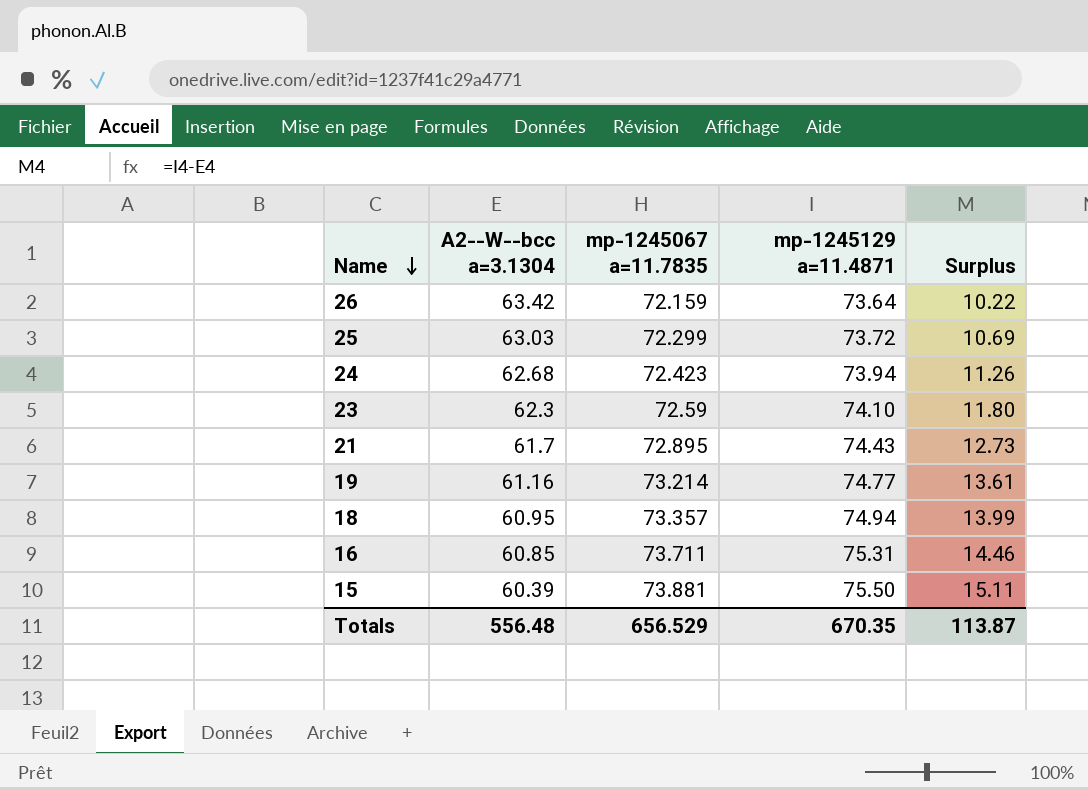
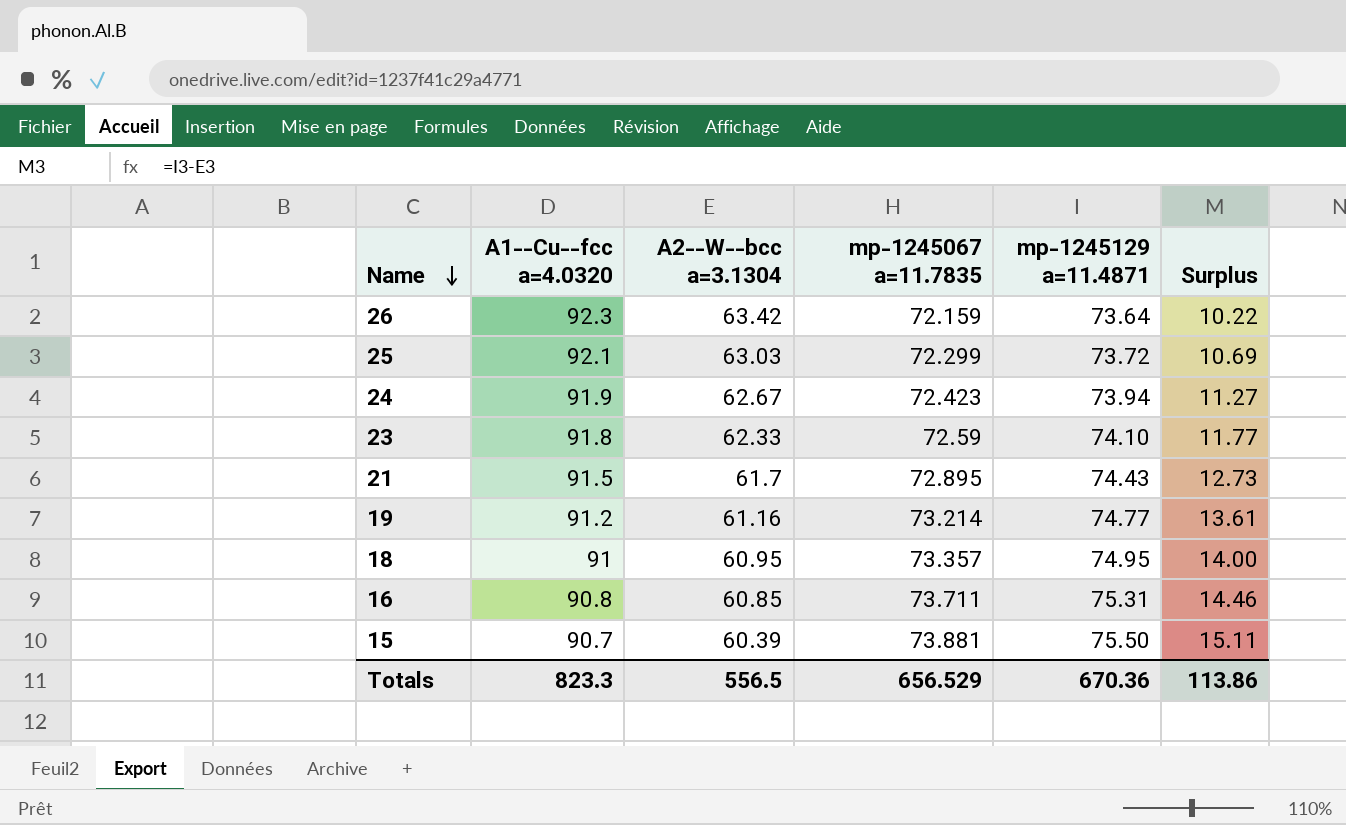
column A1--Cu--fcc a=4.0320 | position: none -> 2
24 | A2--W--bcc a=3.1304: 62.68 -> 62.67
24 | Surplus: 11.26 -> 11.27
23 | A2--W--bcc a=3.1304: 62.3 -> 62.33
23 | Surplus: 11.80 -> 11.77
18 | mp-1245129 a=11.4871: 74.94 -> 74.95
18 | Surplus: 13.99 -> 14.00
Totals | A2--W--bcc a=3.1304: 556.48 -> 556.5
Totals | mp-1245129 a=11.4871: 670.35 -> 670.36
Totals | Surplus: 113.87 -> 113.86

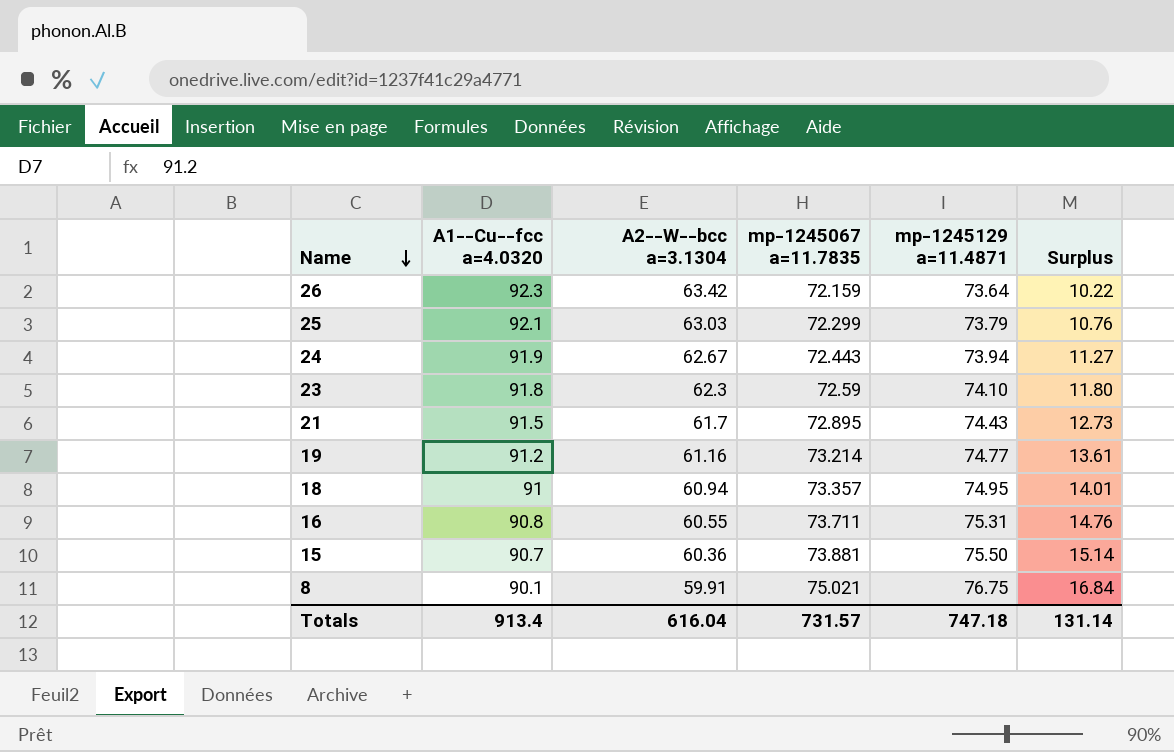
25 | mp-1245129 a=11.4871: 73.72 -> 73.79
25 | Surplus: 10.69 -> 10.76
24 | mp-1245067 a=11.7835: 72.423 -> 72.443
23 | A2--W--bcc a=3.1304: 62.33 -> 62.3
23 | Surplus: 11.77 -> 11.80
18 | A2--W--bcc a=3.1304: 60.95 -> 60.94
18 | Surplus: 14.00 -> 14.01
16 | A2--W--bcc a=3.1304: 60.85 -> 60.55
16 | Surplus: 14.46 -> 14.76
15 | A2--W--bcc a=3.1304: 60.39 -> 60.36
15 | Surplus: 15.11 -> 15.14
row 8: none -> 90.1 | 59.91 | 75.021 | 76.75 | 16.84
Totals | A1--Cu--fcc a=4.0320: 823.3 -> 913.4
Totals | A2--W--bcc a=3.1304: 556.5 -> 616.04
Totals | mp-1245067 a=11.7835: 656.529 -> 731.57
Totals | mp-1245129 a=11.4871: 670.36 -> 747.18
Totals | Surplus: 113.86 -> 131.14

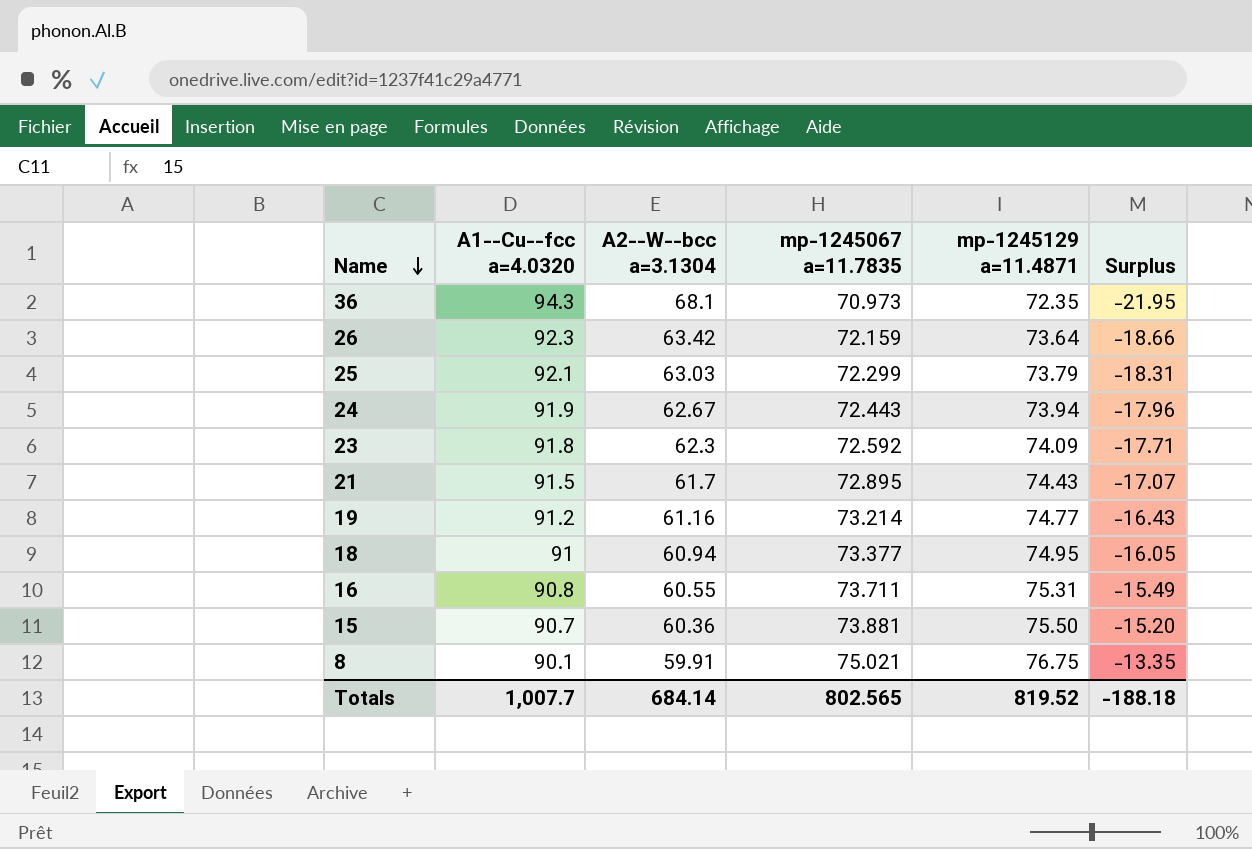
column Surplus | formula: [mp-1245129 a=11.4871] - [A2--W--bcc a=3.1304] -> [mp-1245129 a=11.4871] - [A1--Cu--fcc a=4.0320]
row 36: none -> 94.3 | 68.1 | 70.973 | 72.35 | -21.95
23 | mp-1245067 a=11.7835: 72.59 -> 72.592
23 | mp-1245129 a=11.4871: 74.10 -> 74.09
18 | mp-1245067 a=11.7835: 73.357 -> 73.377
Totals | A1--Cu--fcc a=4.0320: 913.4 -> 1,007.7
Totals | A2--W--bcc a=3.1304: 616.04 -> 684.14
Totals | mp-1245067 a=11.7835: 731.57 -> 802.565
Totals | mp-1245129 a=11.4871: 747.18 -> 819.52
Totals | Surplus: 131.14 -> -188.18

